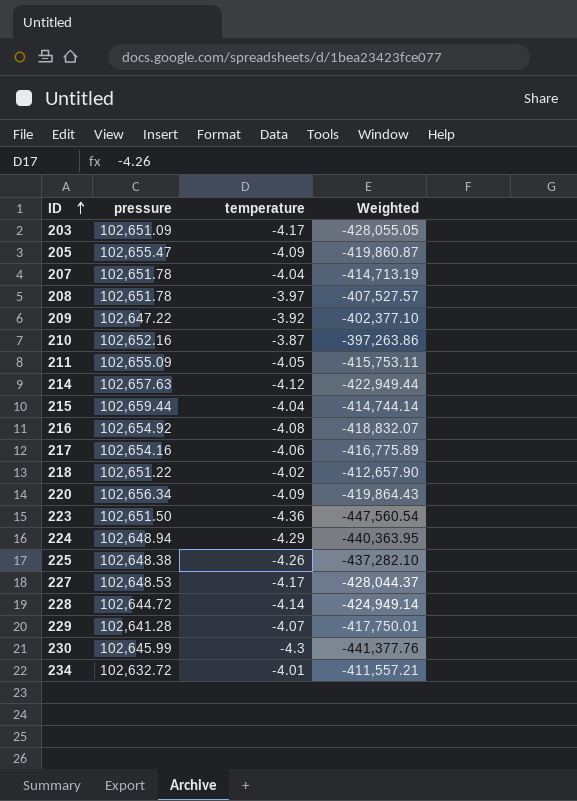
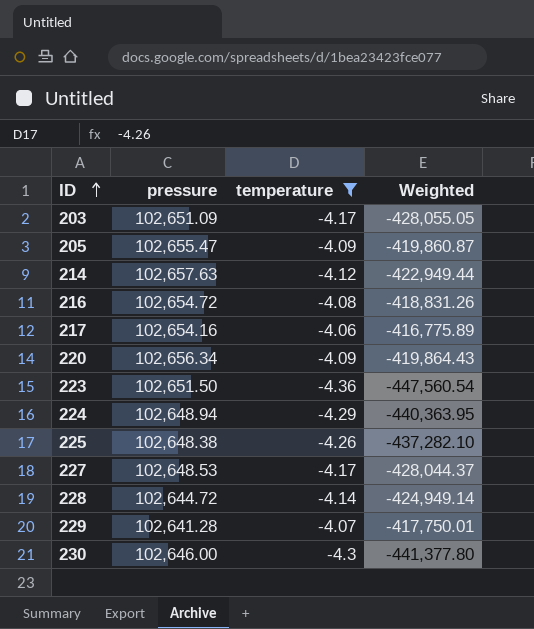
filter: none -> temperature <= -4.06
216 | pressure: 102,654.92 -> 102,654.72
216 | Weighted: -418,832.07 -> -418,831.26
230 | pressure: 102,645.99 -> 102,646.00
230 | Weighted: -441,377.76 -> -441,377.80

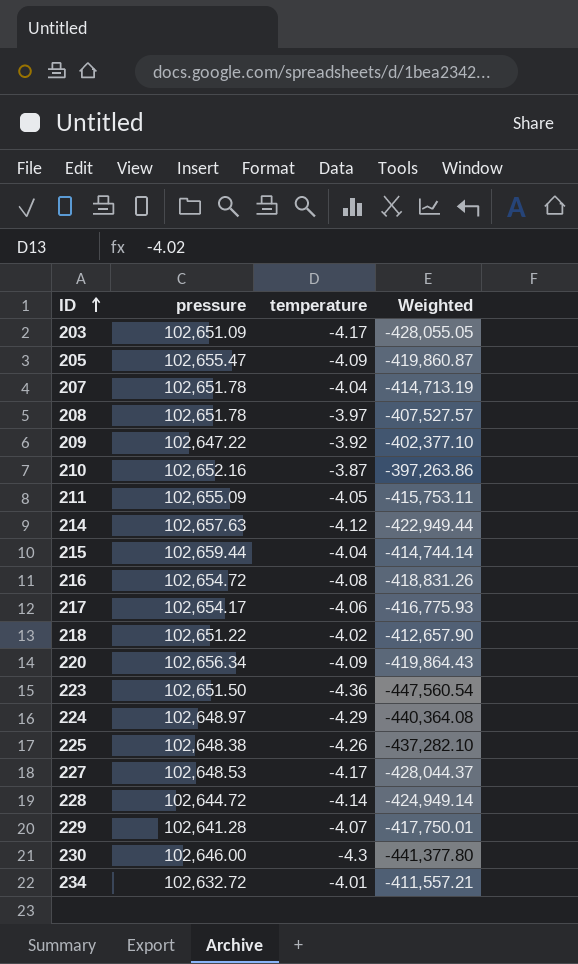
filter: temperature <= -4.06 -> none
217 | pressure: 102,654.16 -> 102,654.17
217 | Weighted: -416,775.89 -> -416,775.93
224 | pressure: 102,648.94 -> 102,648.97
224 | Weighted: -440,363.95 -> -440,364.08

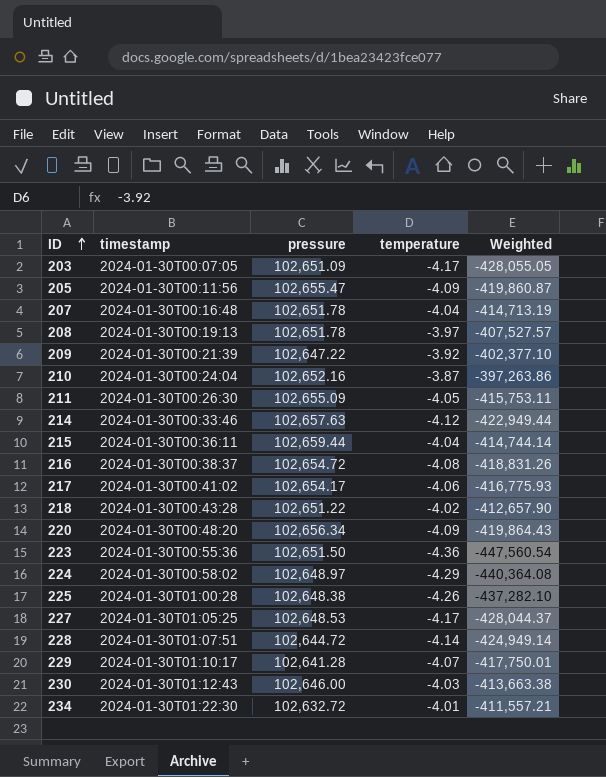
column timestamp | position: none -> 2
230 | temperature: -4.3 -> -4.03
230 | Weighted: -441,377.80 -> -413,663.38

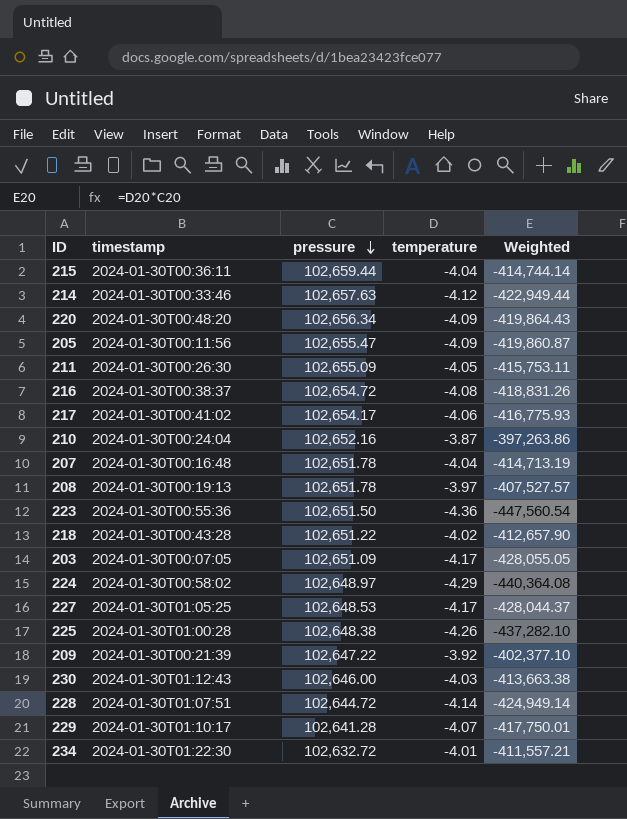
row order: ID ascending -> pressure descending

